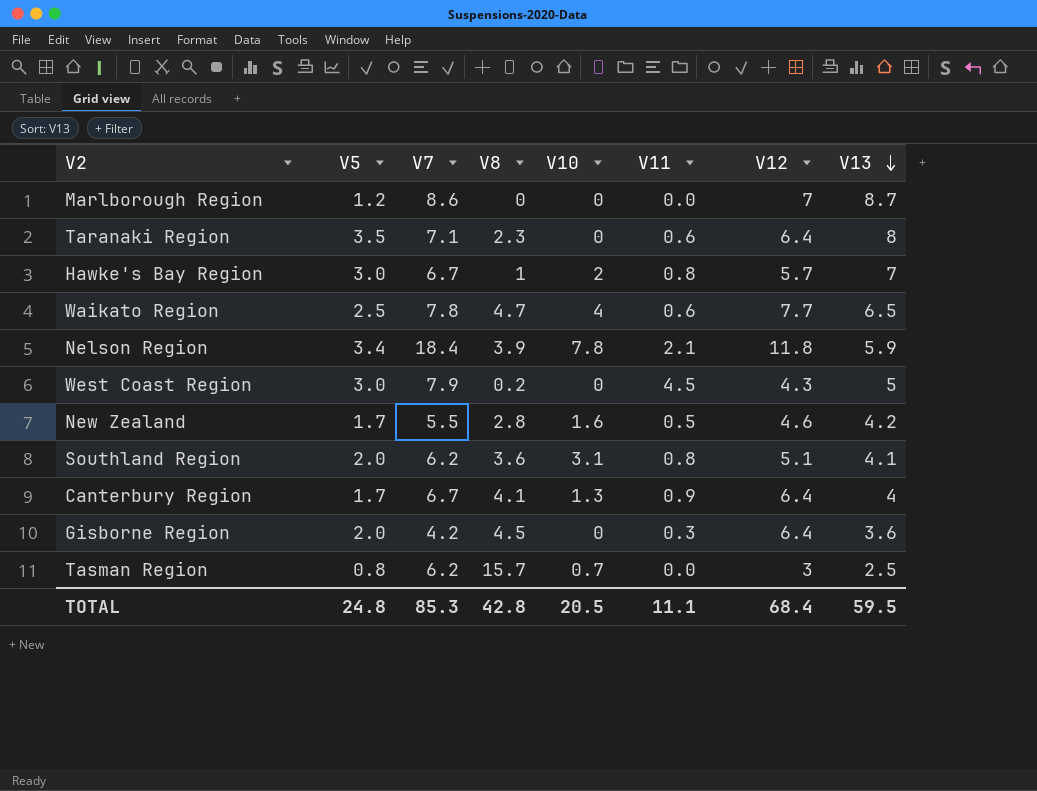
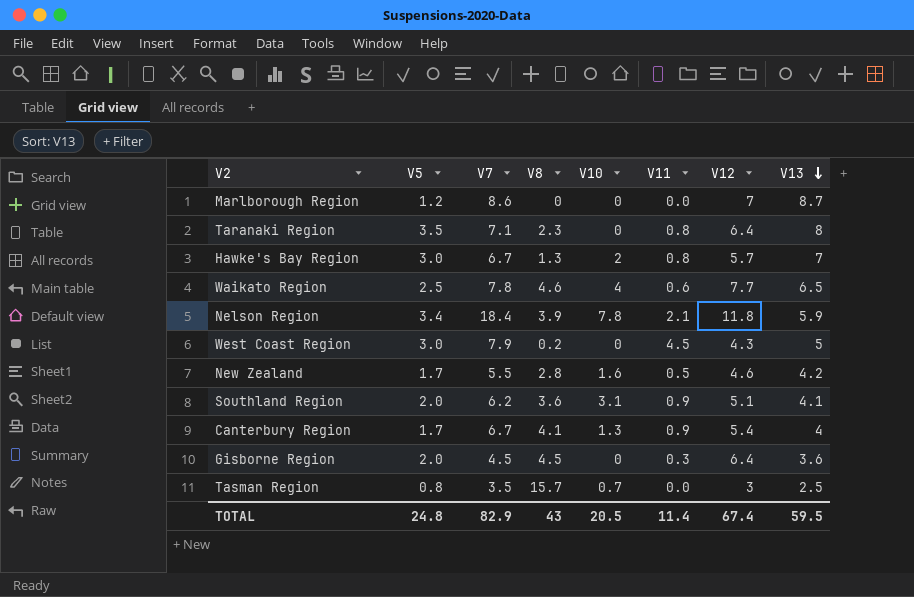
Taranaki Region | V11: 0.6 -> 0.8
Hawke's Bay Region | V8: 1 -> 1.3
Waikato Region | V8: 4.7 -> 4.6
Southland Region | V11: 0.8 -> 0.9
Canterbury Region | V12: 6.4 -> 5.4
Gisborne Region | V7: 4.2 -> 4.5
Tasman Region | V7: 6.2 -> 3.5
TOTAL | V7: 85.3 -> 82.9
TOTAL | V8: 42.8 -> 43
TOTAL | V11: 11.1 -> 11.4
TOTAL | V12: 68.4 -> 67.4

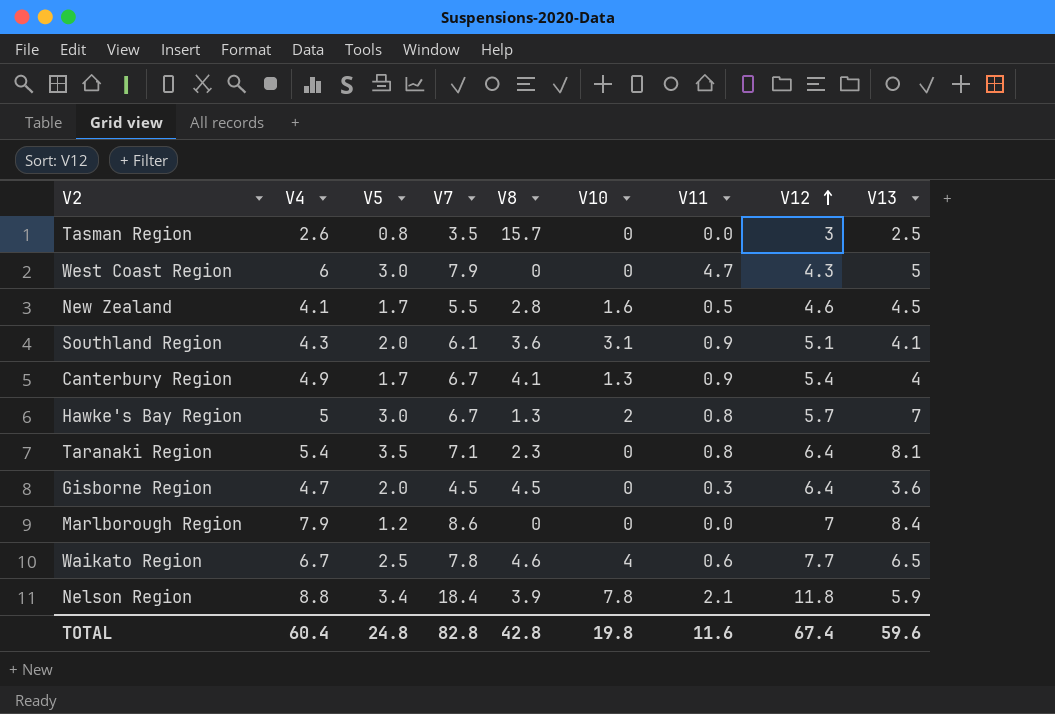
row order: V13 descending -> V12 ascending
column V4 | position: none -> 2
Tasman Region | V10: 0.7 -> 0
West Coast Region | V8: 0.2 -> 0
West Coast Region | V11: 4.5 -> 4.7
New Zealand | V13: 4.2 -> 4.5
Southland Region | V7: 6.2 -> 6.1
Taranaki Region | V13: 8 -> 8.1
Marlborough Region | V13: 8.7 -> 8.4
TOTAL | V7: 82.9 -> 82.8
TOTAL | V8: 43 -> 42.8
TOTAL | V10: 20.5 -> 19.8
TOTAL | V11: 11.4 -> 11.6
TOTAL | V13: 59.5 -> 59.6

